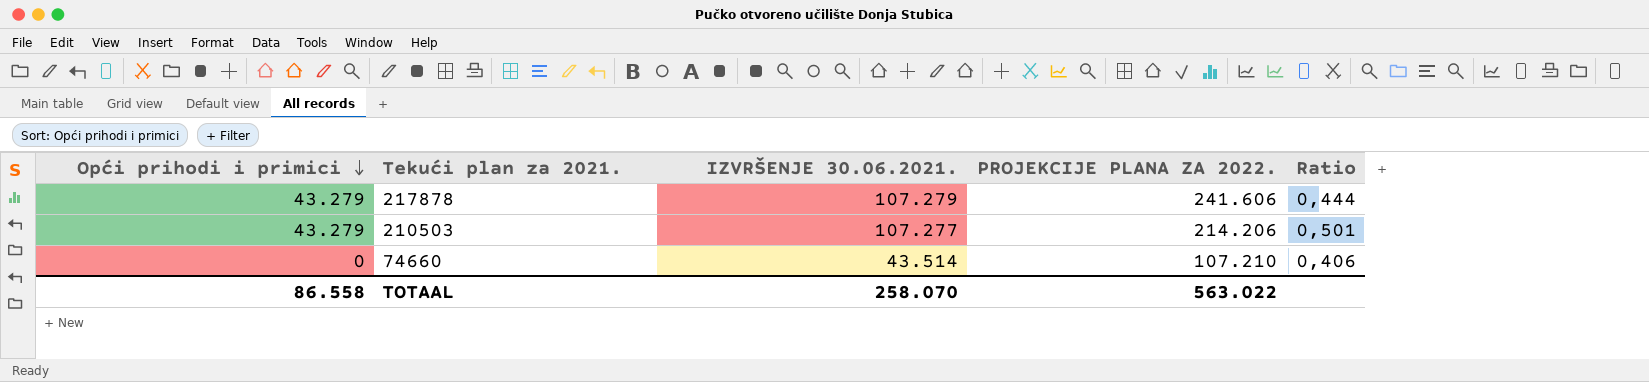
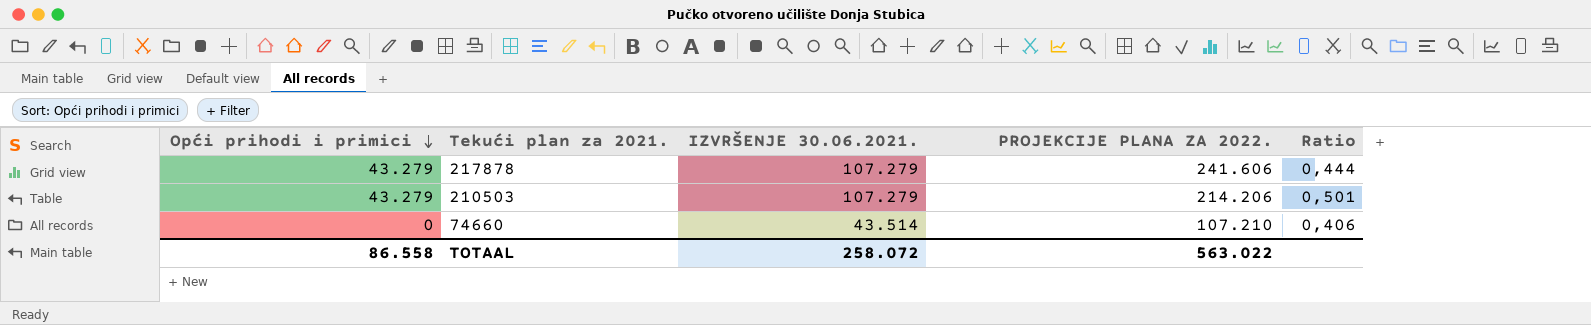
210503 | IZVRŠENJE 30.06.2021.: 107.277 -> 107.279
TOTAAL | IZVRŠENJE 30.06.2021.: 258.070 -> 258.072

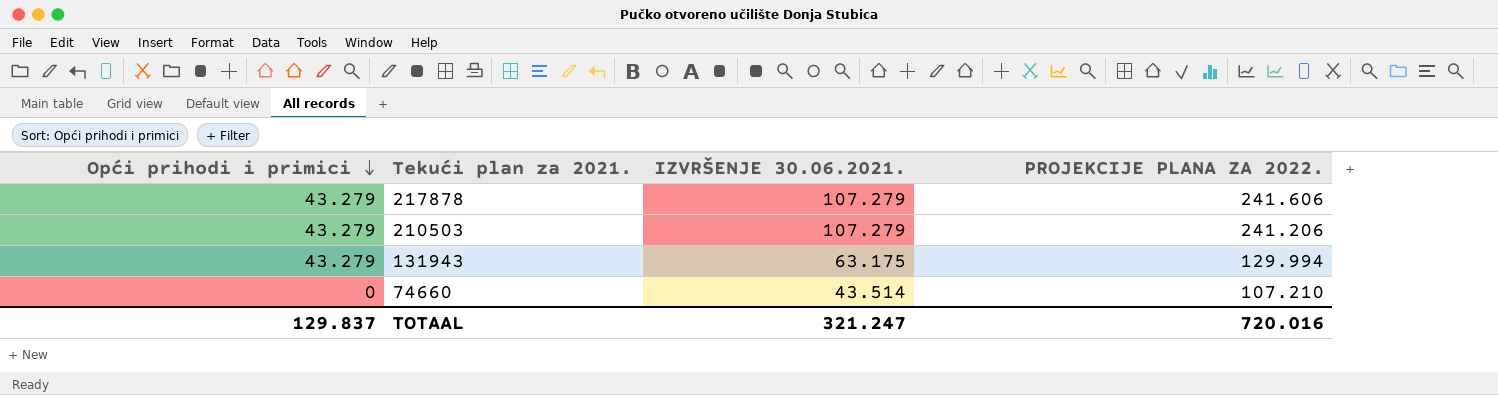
column Ratio | formula: [IZVRŠENJE 30.06.2021.] / [PROJEKCIJE PLANA ZA 2022.] -> none
210503 | PROJEKCIJE PLANA ZA 2022.: 214.206 -> 241.206
row 131943: none -> 43.279 | 63.175 | 129.994
TOTAAL | Opći prihodi i primici: 86.558 -> 129.837
TOTAAL | IZVRŠENJE 30.06.2021.: 258.072 -> 321.247
TOTAAL | PROJEKCIJE PLANA ZA 2022.: 563.022 -> 720.016

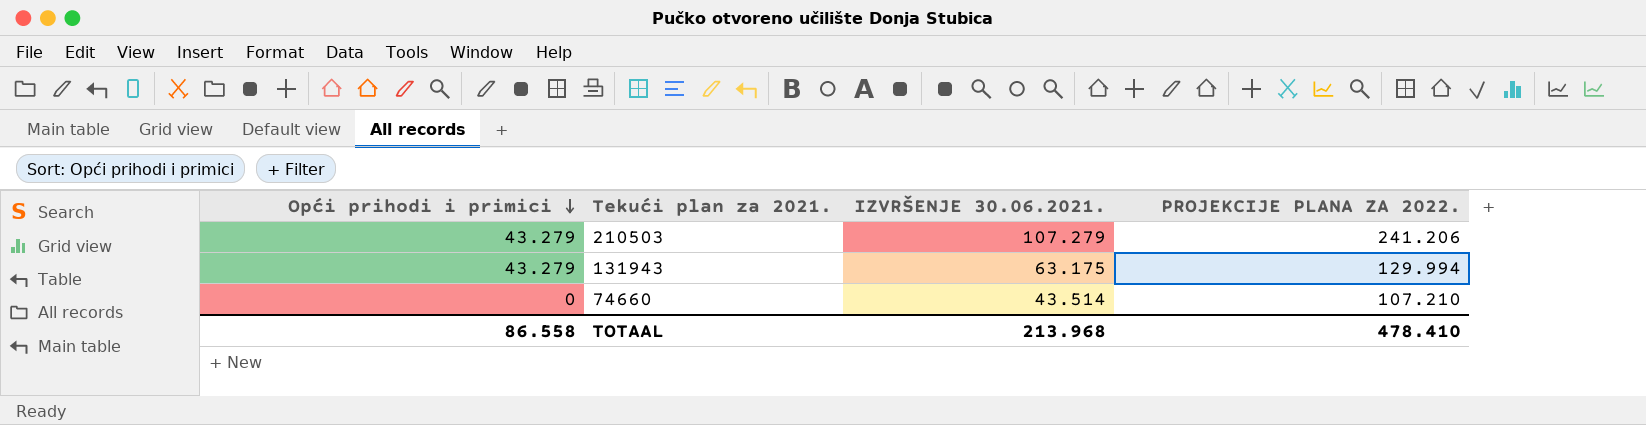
row 217878: 43.279 | 107.279 | 241.606 -> none
TOTAAL | Opći prihodi i primici: 129.837 -> 86.558
TOTAAL | IZVRŠENJE 30.06.2021.: 321.247 -> 213.968
TOTAAL | PROJEKCIJE PLANA ZA 2022.: 720.016 -> 478.410

